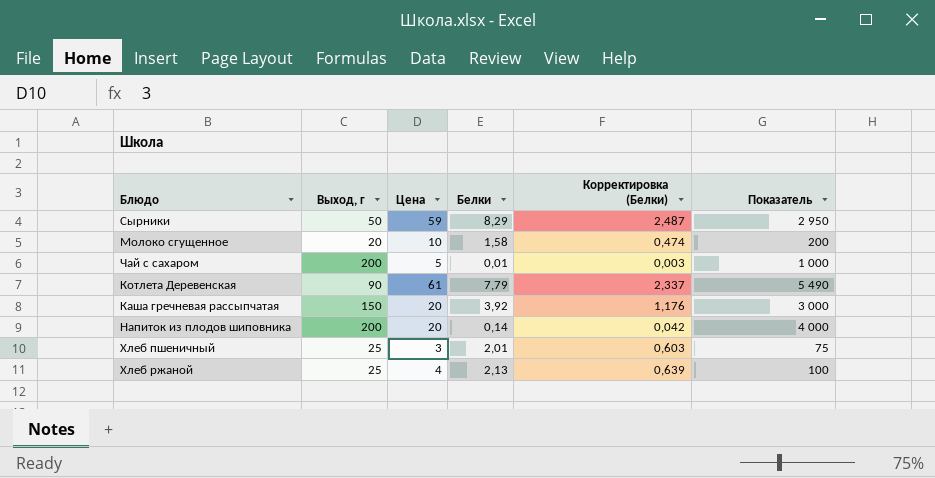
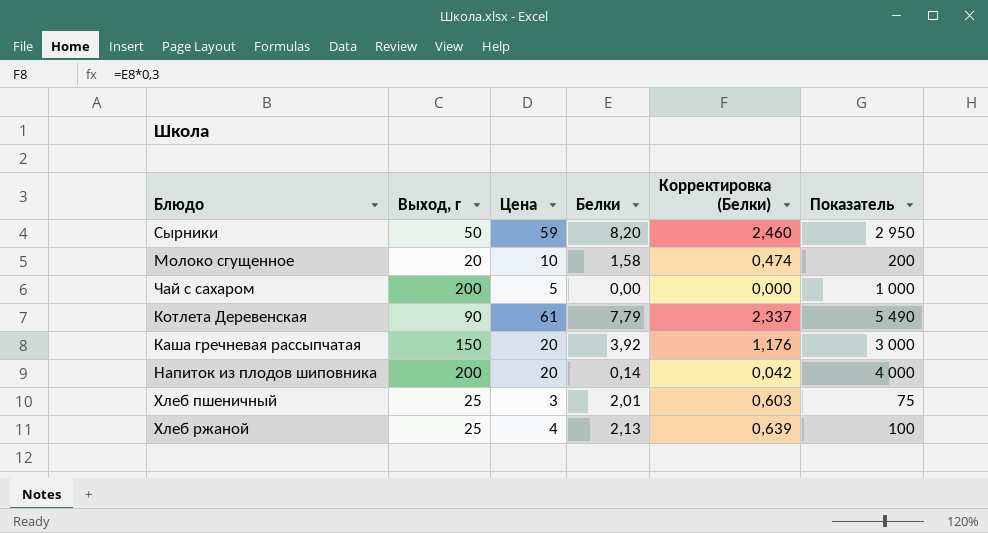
Сырники | Белки: 8,29 -> 8,20
Сырники | Корректировка (Белки): 2,487 -> 2,460
Чай с сахаром | Белки: 0,01 -> 0,00
Чай с сахаром | Корректировка (Белки): 0,003 -> 0,000

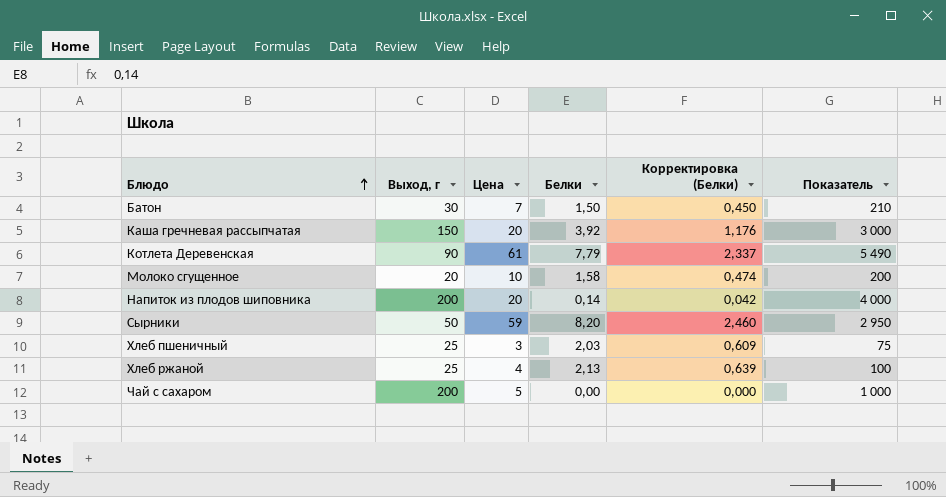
row order: none -> Блюдо ascending
row Батон: none -> 30 | 7 | 1,50 | 0,450 | 210
Хлеб пшеничный | Белки: 2,01 -> 2,03
Хлеб пшеничный | Корректировка (Белки): 0,603 -> 0,609

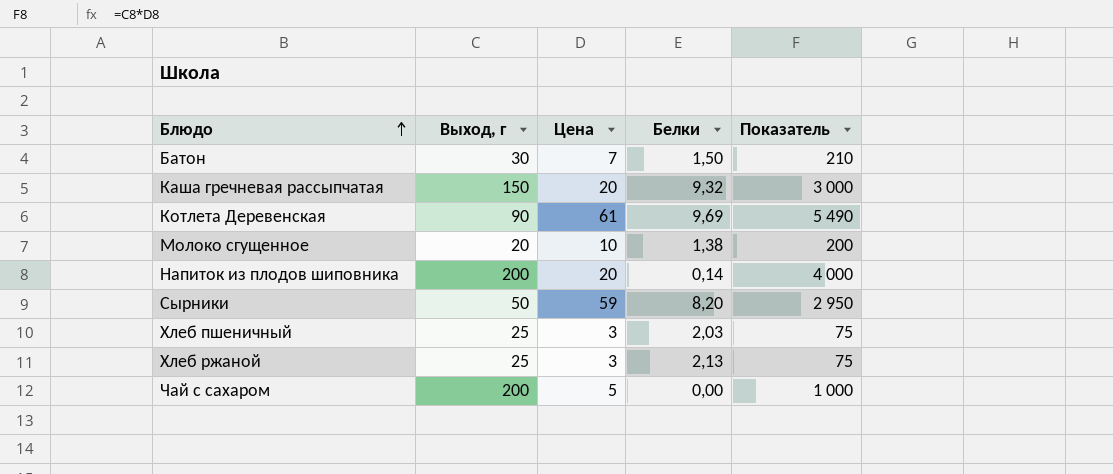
column Корректировка (Белки) | formula: [Белки] * 0,3 -> none
Каша гречневая рассыпчатая | Белки: 3,92 -> 9,32
Котлета Деревенская | Белки: 7,79 -> 9,69
Молоко сгущенное | Белки: 1,58 -> 1,38
Хлеб ржаной | Цена: 4 -> 3
Хлеб ржаной | Показатель: 100 -> 75

